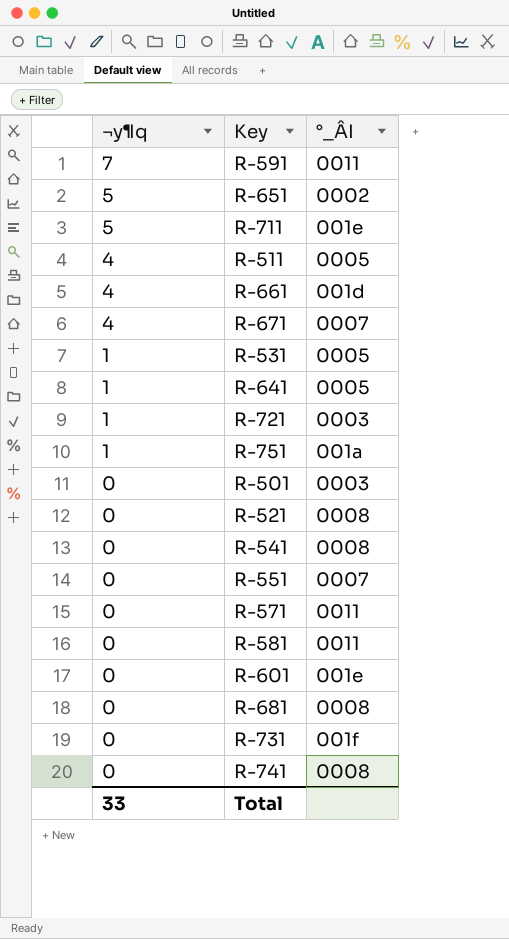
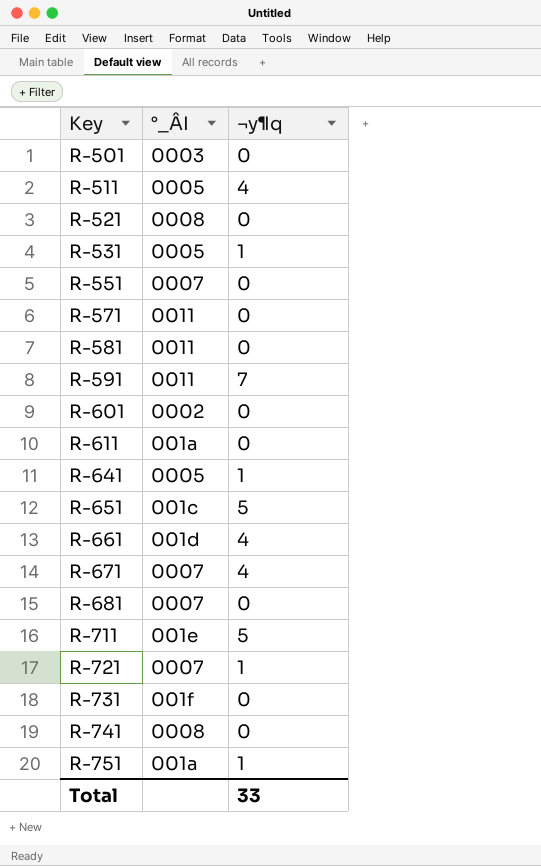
row order: ¬y¶q descending -> Key ascending
column ¬y¶q | position: 1 -> 3
row R-541: 0 | 0008 -> none
R-601 | °_ÂI: 001e -> 0002
row R-611: none -> 001a | 0
R-651 | °_ÂI: 0002 -> 001c
R-681 | °_ÂI: 0008 -> 0007
R-721 | °_ÂI: 0003 -> 0007

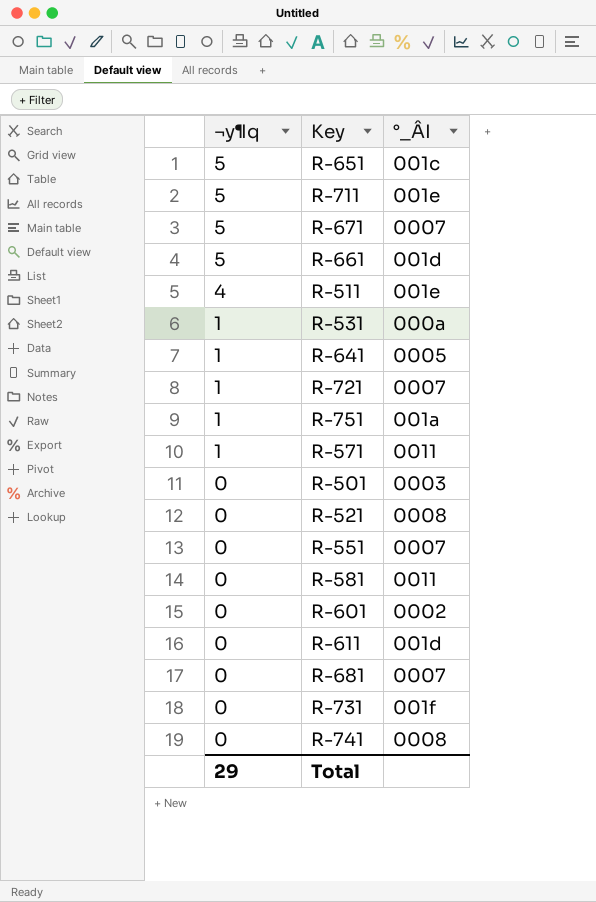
row order: Key ascending -> ¬y¶q descending
column ¬y¶q | position: 3 -> 1
row R-591: 0011 | 7 -> none
R-671 | ¬y¶q: 4 -> 5
R-661 | ¬y¶q: 4 -> 5
R-511 | °_ÂI: 0005 -> 001e
R-531 | °_ÂI: 0005 -> 000a
R-571 | ¬y¶q: 0 -> 1
R-611 | °_ÂI: 001a -> 001d
Total | ¬y¶q: 33 -> 29

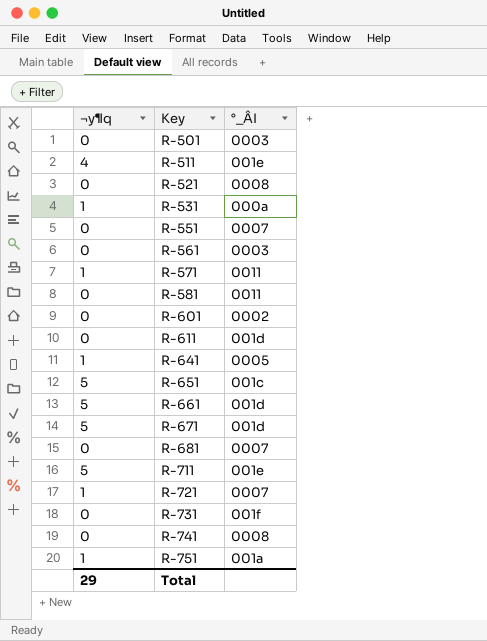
row order: ¬y¶q descending -> Key ascending
row R-561: none -> 0 | 0003
R-671 | °_ÂI: 0007 -> 001d

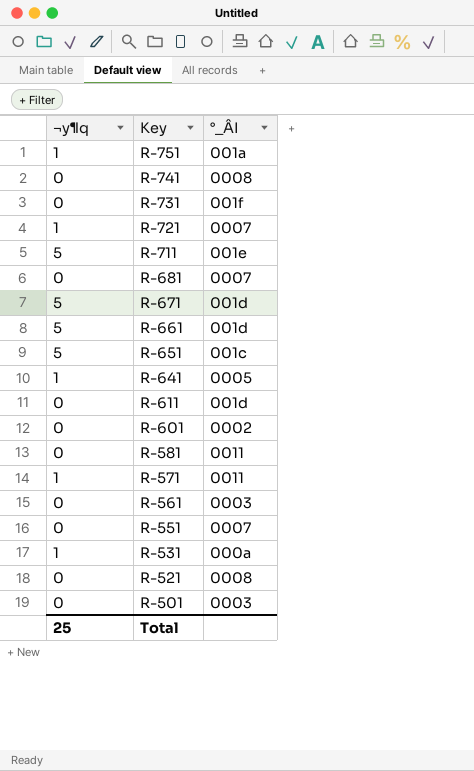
row order: Key ascending -> Key descending
row R-511: 4 | 001e -> none
Total | ¬y¶q: 29 -> 25

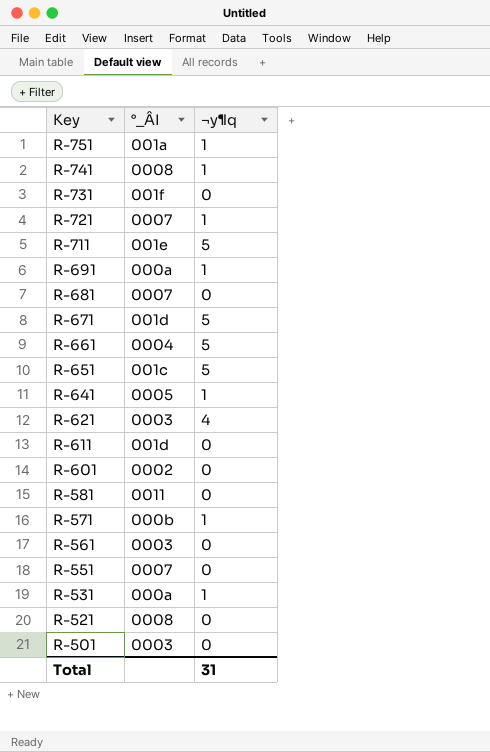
column ¬y¶q | position: 1 -> 3
R-741 | ¬y¶q: 0 -> 1
row R-691: none -> 000a | 1
R-661 | °_ÂI: 001d -> 0004
row R-621: none -> 0003 | 4
R-571 | °_ÂI: 0011 -> 000b
Total | ¬y¶q: 25 -> 31

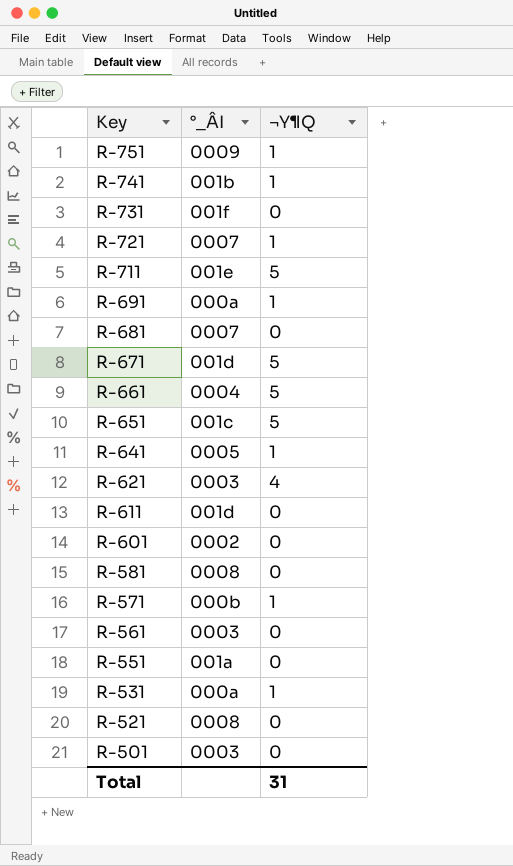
column name: ¬y¶q -> ¬Y¶Q
R-751 | °_ÂI: 001a -> 0009
R-741 | °_ÂI: 0008 -> 001b
R-581 | °_ÂI: 0011 -> 0008
R-551 | °_ÂI: 0007 -> 001a

